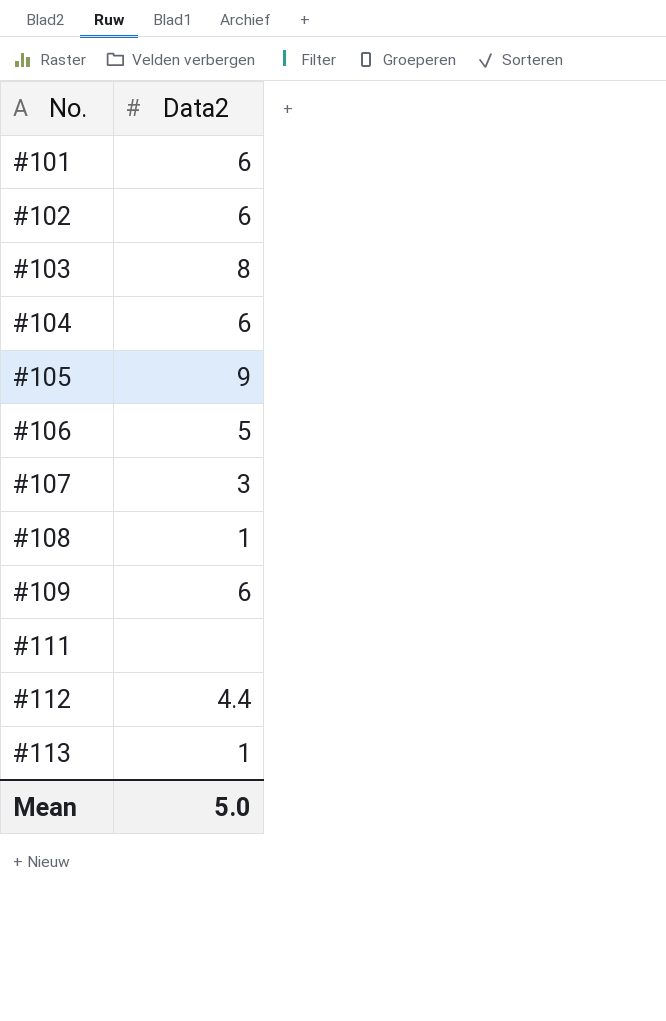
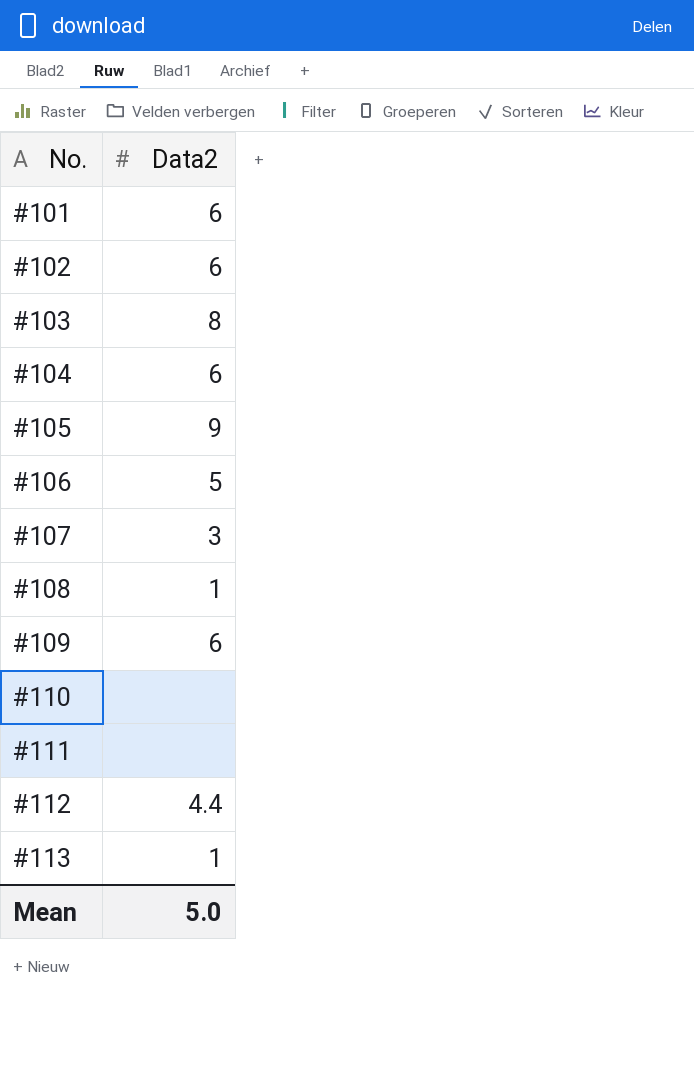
row #110: none -> none

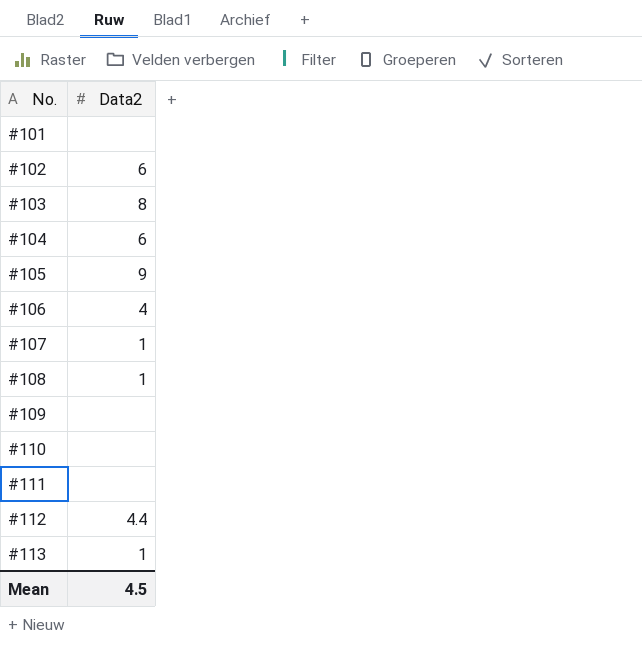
#101 | Data2: 6 -> none
#106 | Data2: 5 -> 4
#107 | Data2: 3 -> 1
#109 | Data2: 6 -> none
Mean | Data2: 5.0 -> 4.5

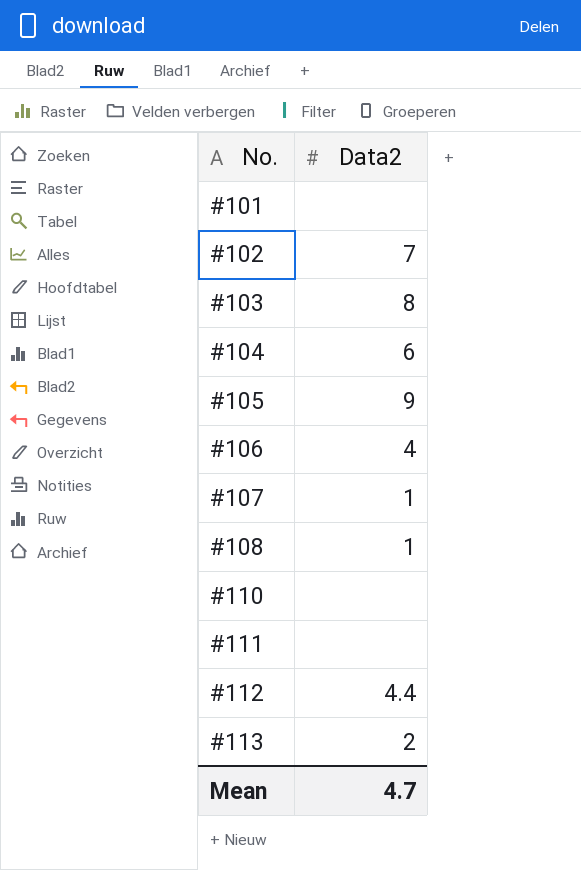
row #109: none -> none
#102 | Data2: 6 -> 7
#113 | Data2: 1 -> 2
Mean | Data2: 4.5 -> 4.7

